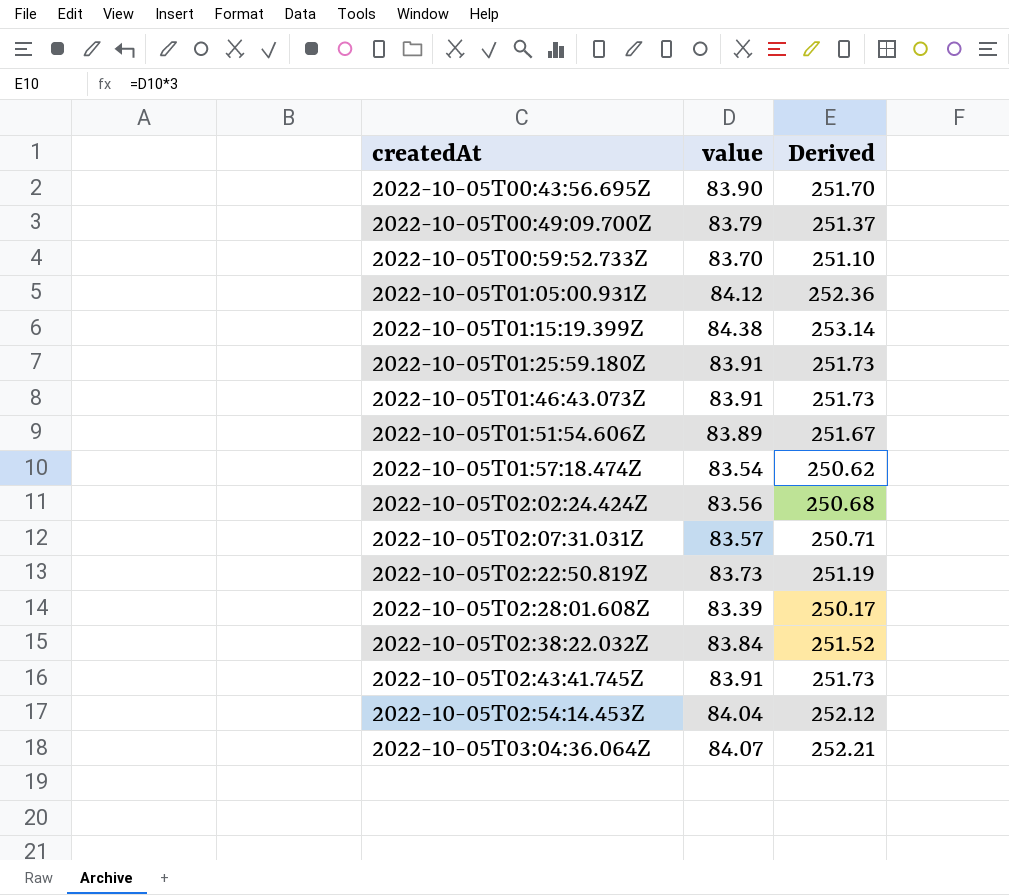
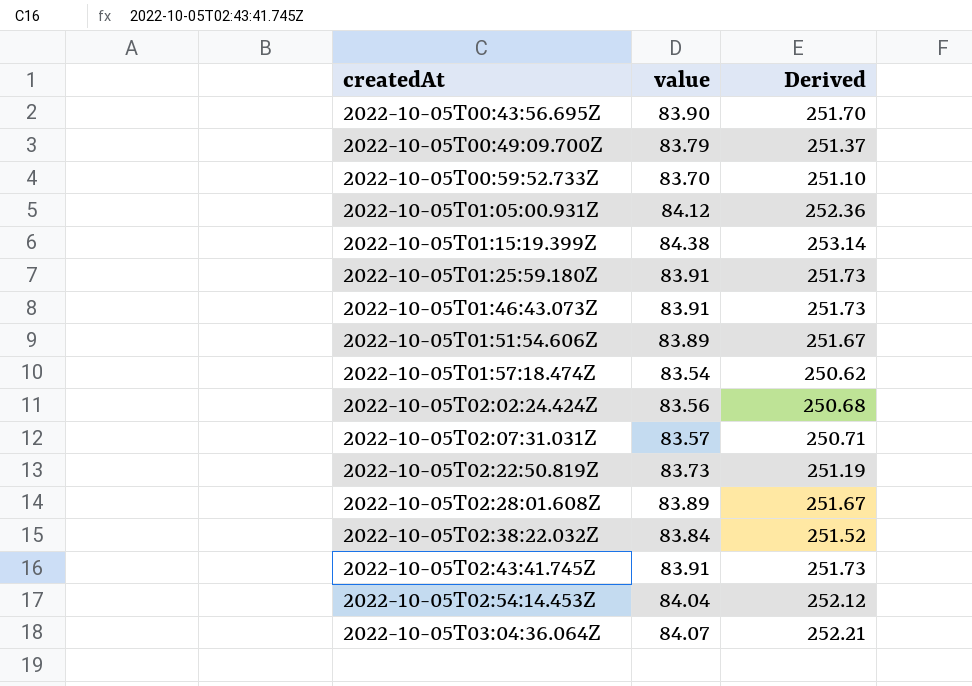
2022-10-05T02:28:01.608Z | value: 83.39 -> 83.89
2022-10-05T02:28:01.608Z | Derived: 250.17 -> 251.67

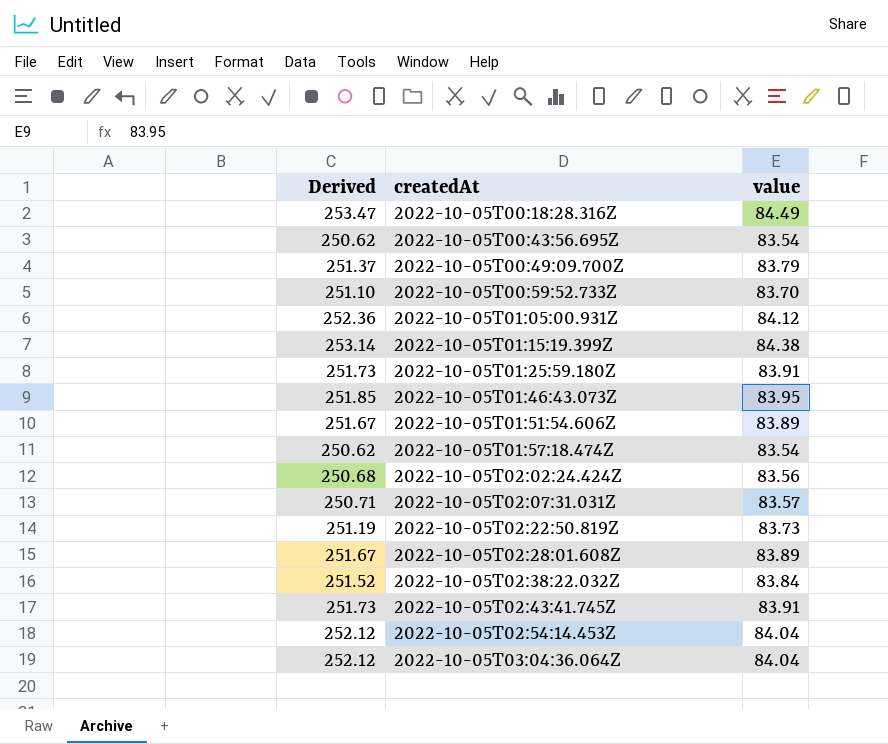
column Derived | position: 3 -> 1
row 2022-10-05T00:18:28.316Z: none -> 253.47 | 84.49
2022-10-05T00:43:56.695Z | Derived: 251.70 -> 250.62
2022-10-05T00:43:56.695Z | value: 83.90 -> 83.54
2022-10-05T01:46:43.073Z | Derived: 251.73 -> 251.85
2022-10-05T01:46:43.073Z | value: 83.91 -> 83.95
2022-10-05T03:04:36.064Z | Derived: 252.21 -> 252.12
2022-10-05T03:04:36.064Z | value: 84.07 -> 84.04

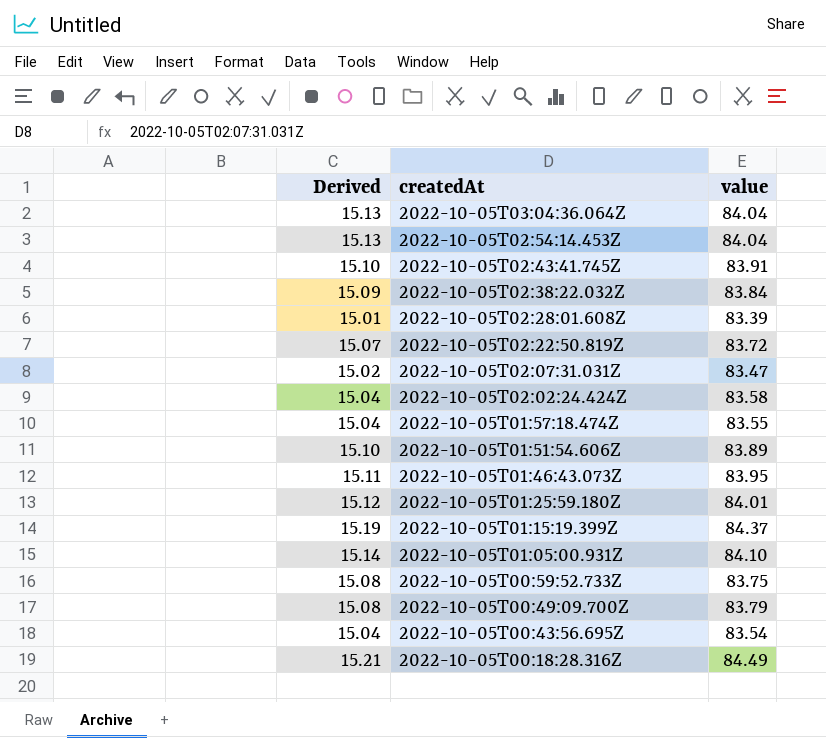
row order: createdAt ascending -> createdAt descending
column Derived | formula: [value] * 3 -> [value] * 0.18
2022-10-05T02:28:01.608Z | value: 83.89 -> 83.39
2022-10-05T02:22:50.819Z | value: 83.73 -> 83.72
2022-10-05T02:07:31.031Z | value: 83.57 -> 83.47
2022-10-05T02:02:24.424Z | value: 83.56 -> 83.58
2022-10-05T01:57:18.474Z | value: 83.54 -> 83.55
2022-10-05T01:25:59.180Z | value: 83.91 -> 84.01
2022-10-05T01:15:19.399Z | value: 84.38 -> 84.37
2022-10-05T01:05:00.931Z | value: 84.12 -> 84.10
2022-10-05T00:59:52.733Z | value: 83.70 -> 83.75

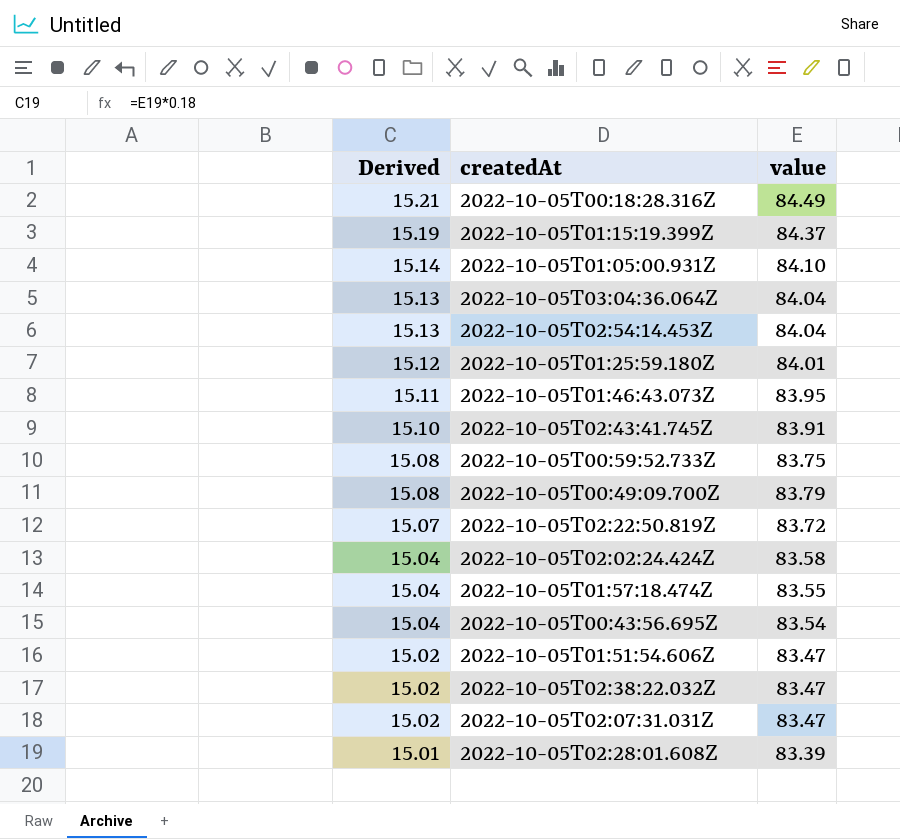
row order: createdAt descending -> Derived descending
2022-10-05T01:51:54.606Z | Derived: 15.10 -> 15.02
2022-10-05T01:51:54.606Z | value: 83.89 -> 83.47
2022-10-05T02:38:22.032Z | Derived: 15.09 -> 15.02
2022-10-05T02:38:22.032Z | value: 83.84 -> 83.47

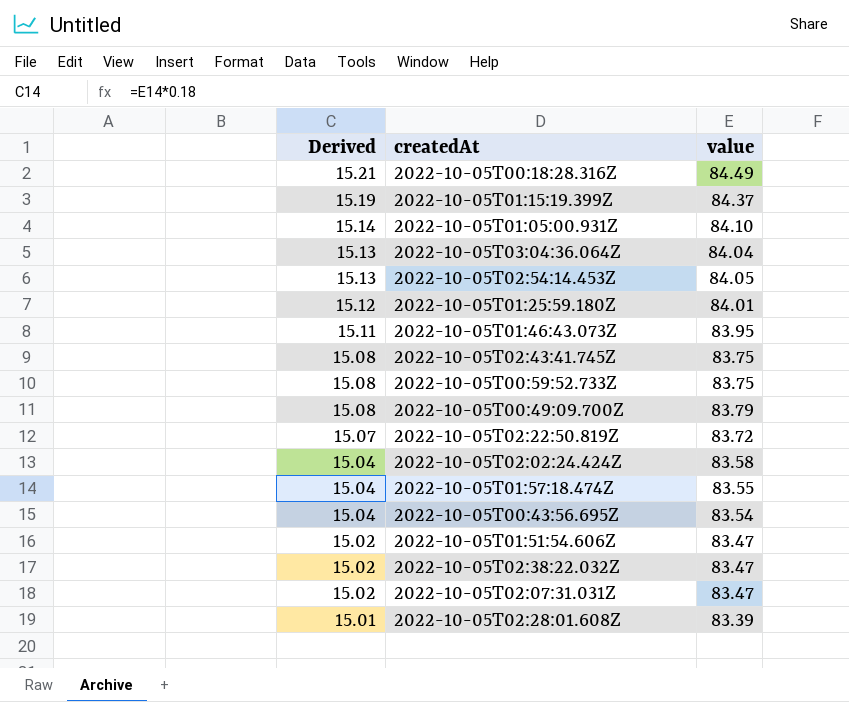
2022-10-05T02:54:14.453Z | value: 84.04 -> 84.05
2022-10-05T02:43:41.745Z | Derived: 15.10 -> 15.08
2022-10-05T02:43:41.745Z | value: 83.91 -> 83.75

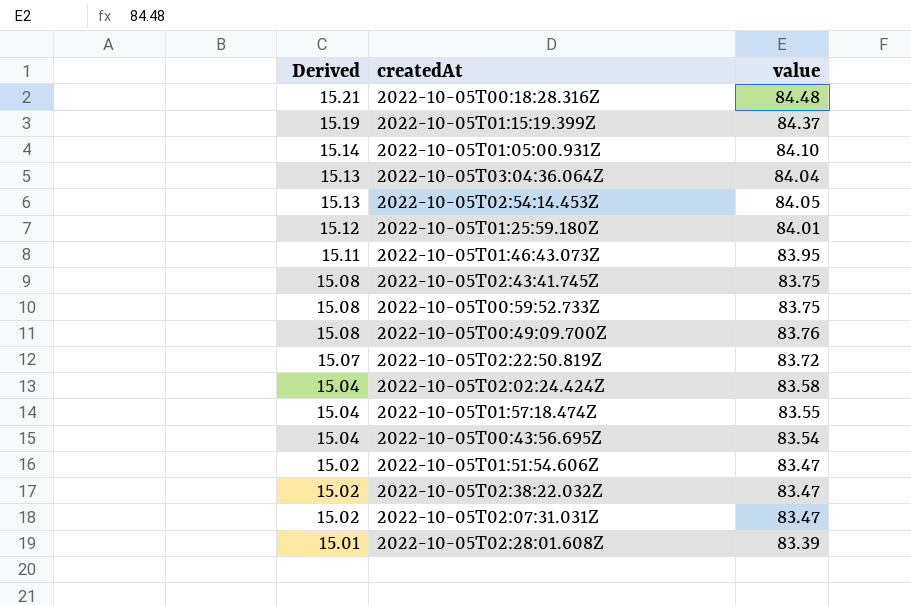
2022-10-05T00:18:28.316Z | value: 84.49 -> 84.48
2022-10-05T00:49:09.700Z | value: 83.79 -> 83.76

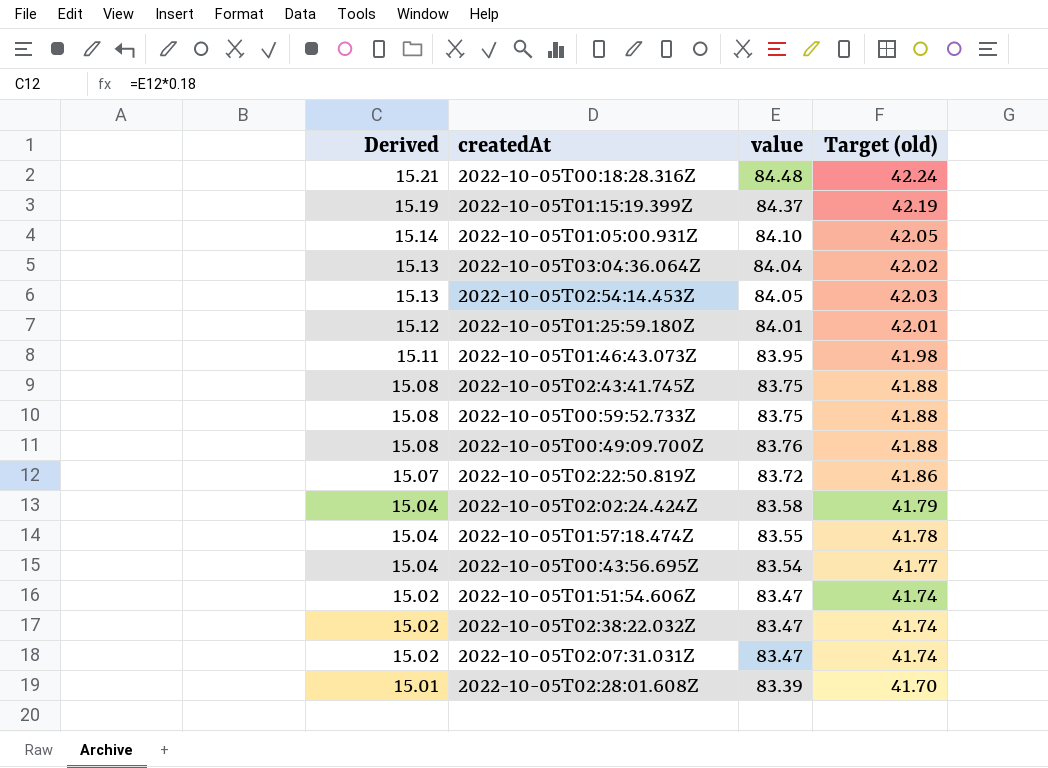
column Target (old) | formula: none -> [value] * 0.5

